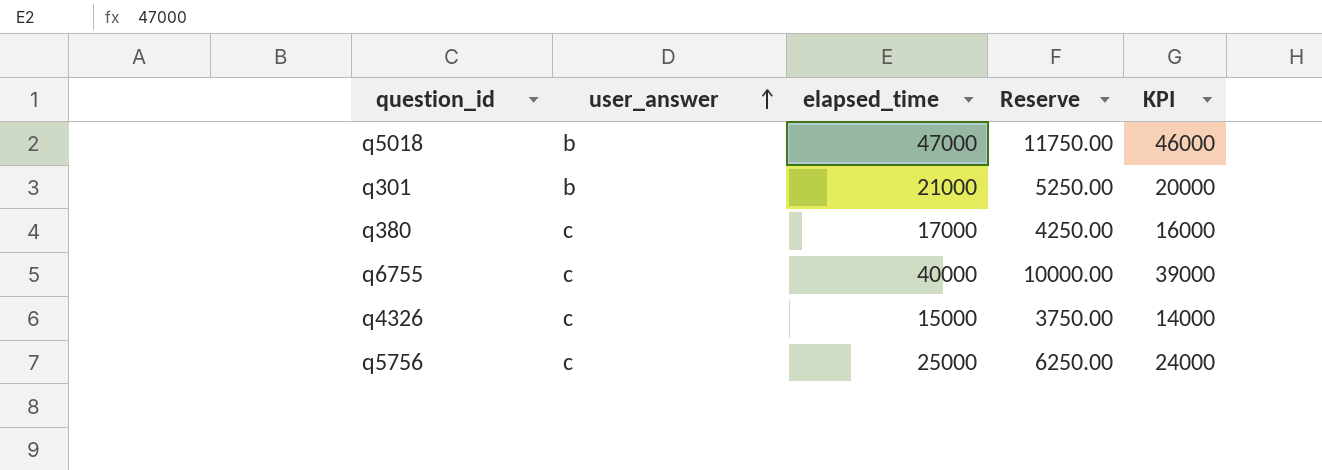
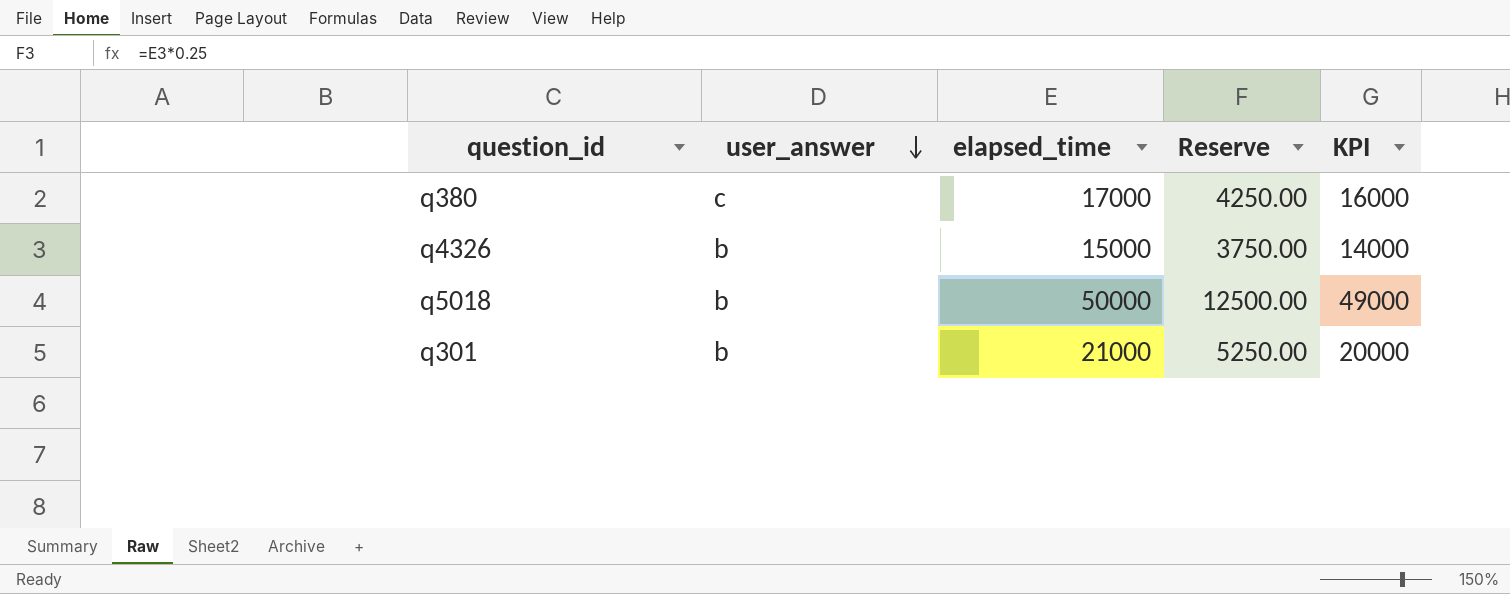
row order: user_answer ascending -> user_answer descending
row q6755: c | 40000 | 10000.00 | 39000 -> none
row q5756: c | 25000 | 6250.00 | 24000 -> none
q4326 | user_answer: c -> b
q5018 | elapsed_time: 47000 -> 50000
q5018 | Reserve: 11750.00 -> 12500.00
q5018 | KPI: 46000 -> 49000

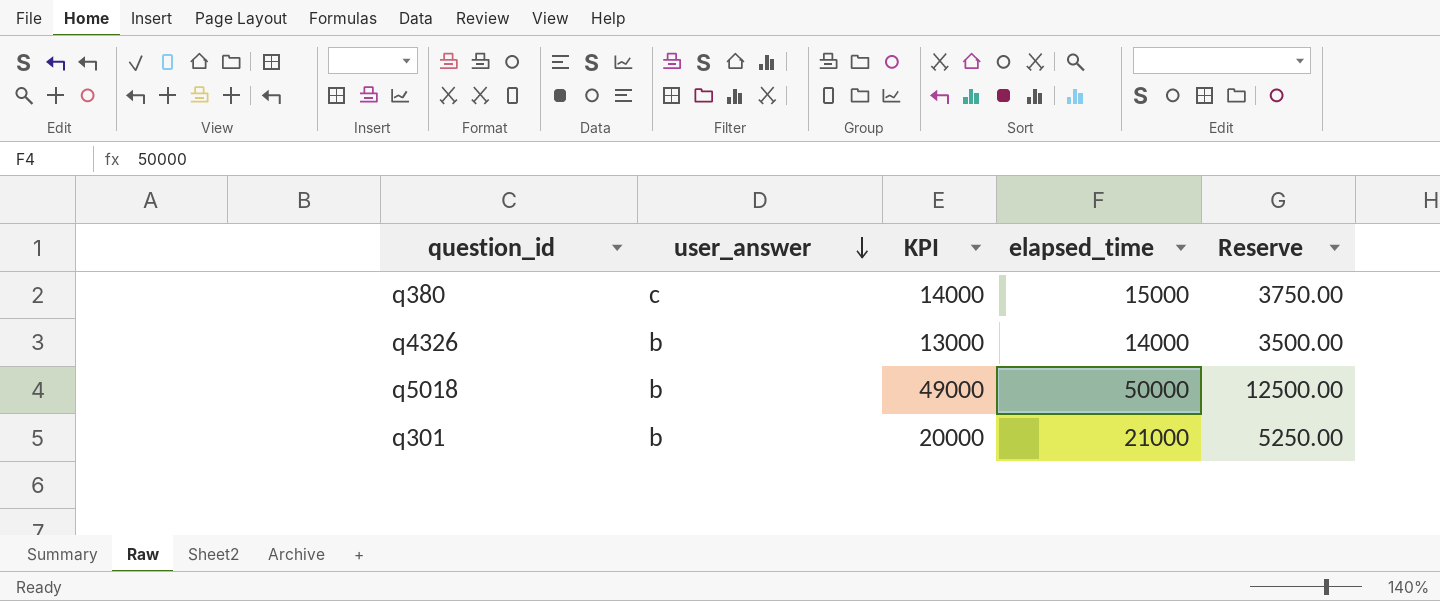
column KPI | position: 5 -> 3
q380 | KPI: 16000 -> 14000
q380 | elapsed_time: 17000 -> 15000
q380 | Reserve: 4250.00 -> 3750.00
q4326 | KPI: 14000 -> 13000
q4326 | elapsed_time: 15000 -> 14000
q4326 | Reserve: 3750.00 -> 3500.00

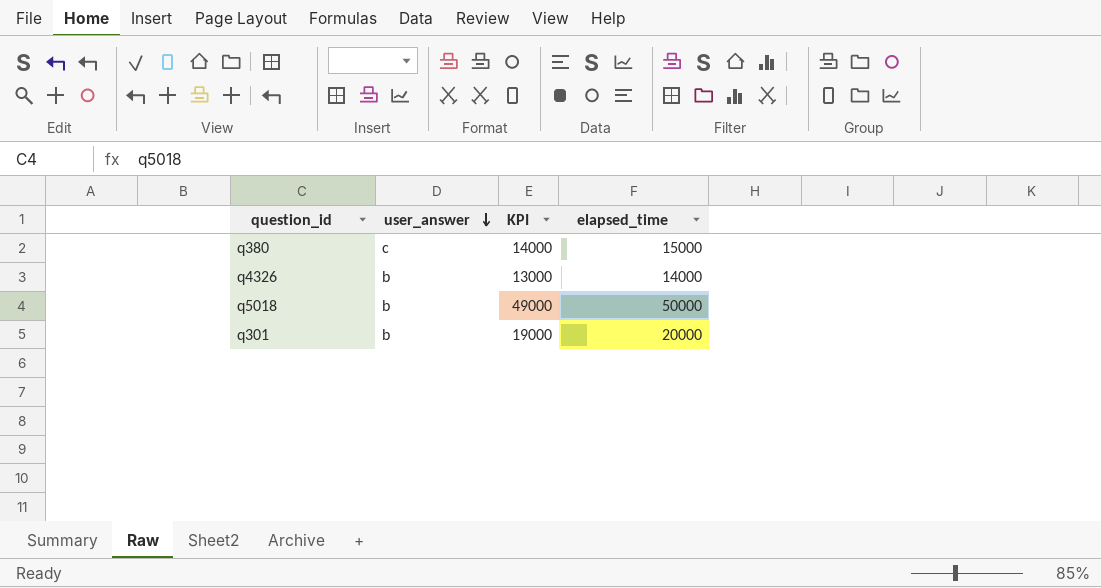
column Reserve | formula: [elapsed_time] * 0.25 -> none
q301 | KPI: 20000 -> 19000
q301 | elapsed_time: 21000 -> 20000

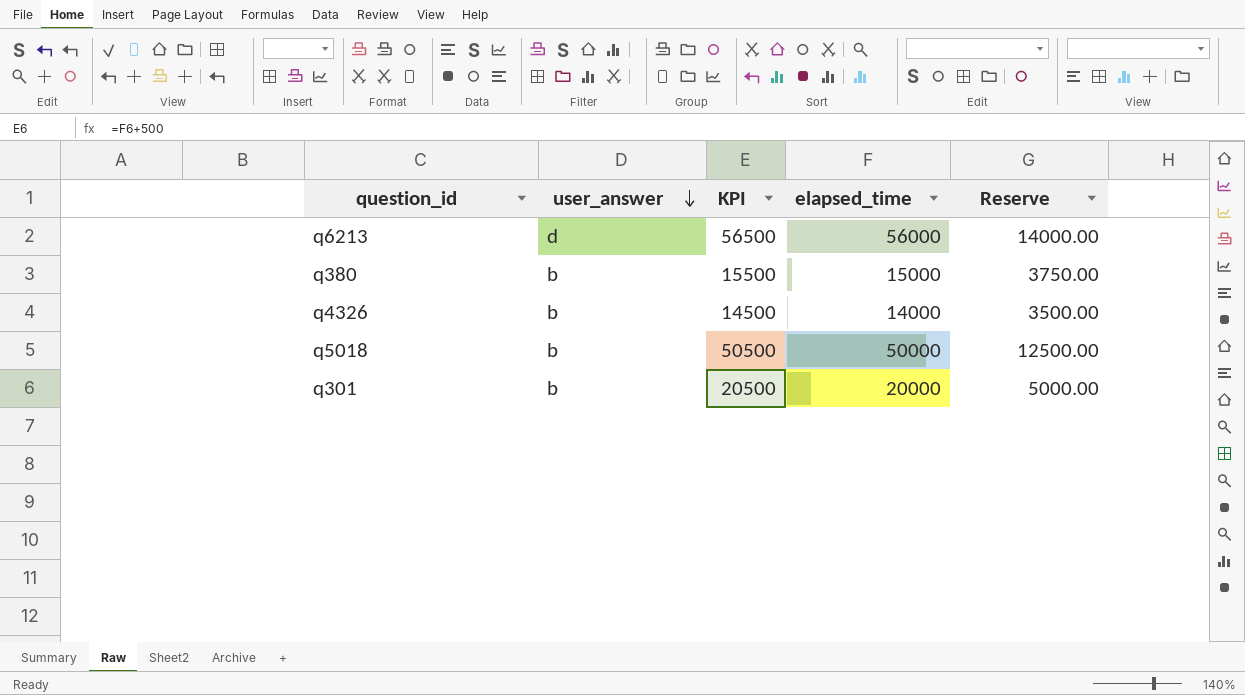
column KPI | formula: [elapsed_time] - 1000 -> [elapsed_time] + 500
column Reserve | formula: none -> [elapsed_time] * 0.25
row q6213: none -> d | 56500 | 56000 | 14000.00
q380 | user_answer: c -> b

